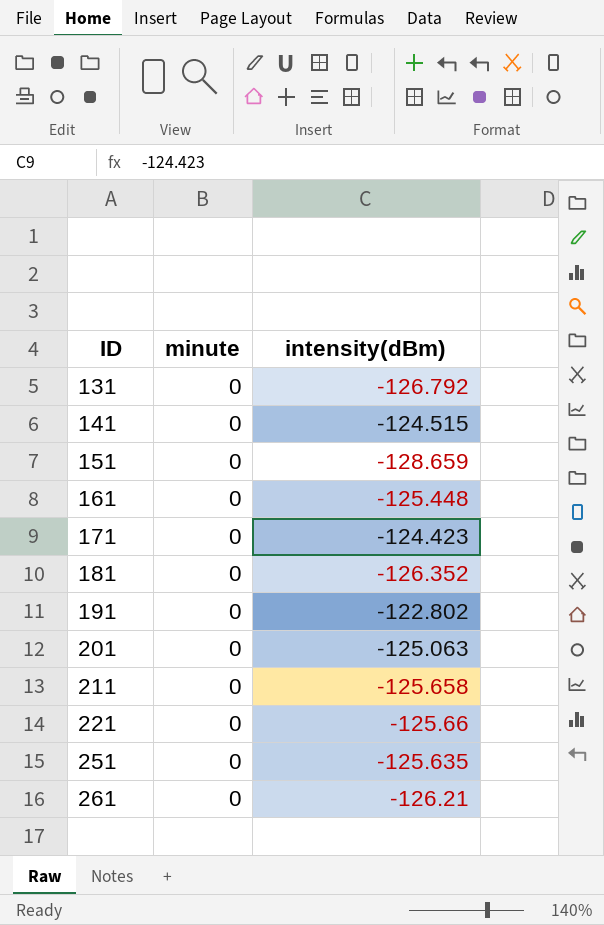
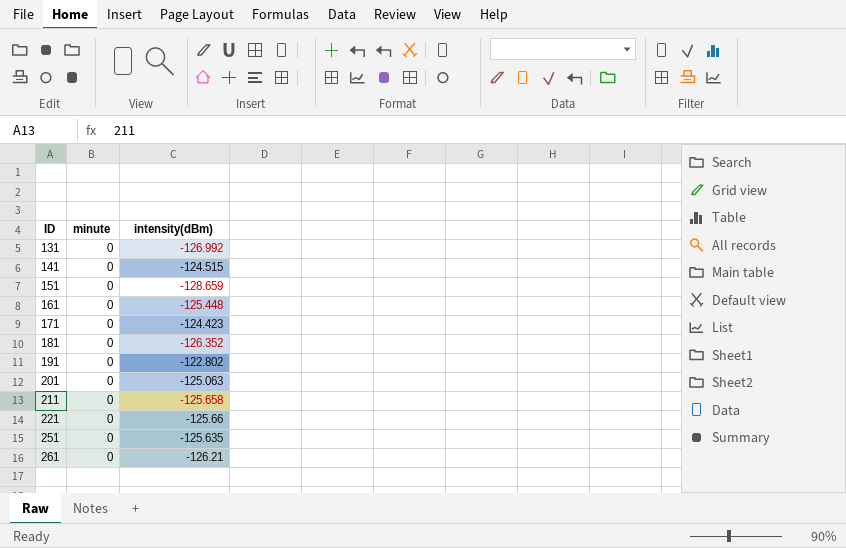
131 | intensity(dBm): -126.792 -> -126.992

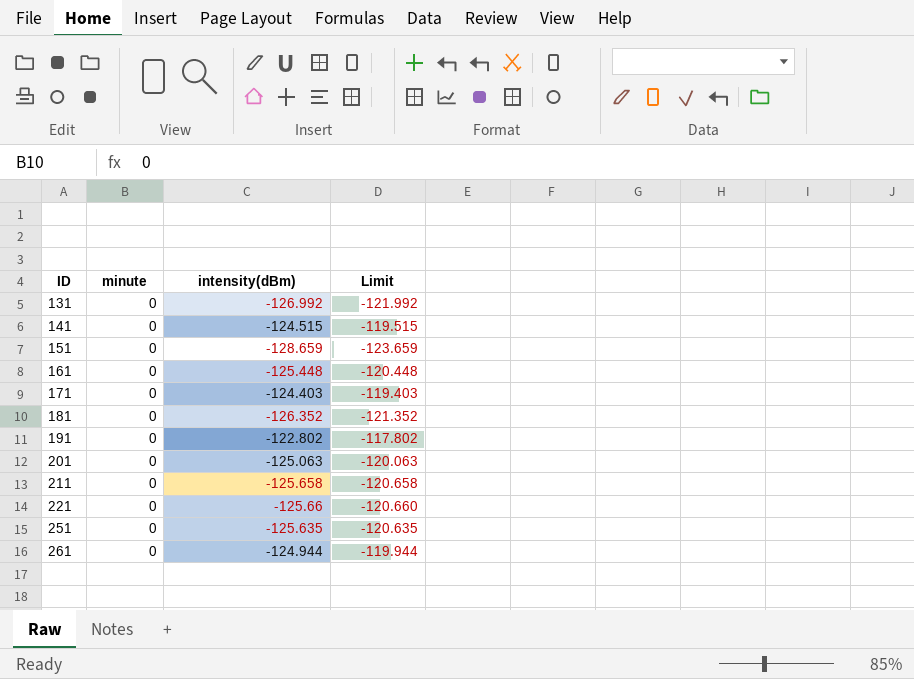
column Limit | formula: none -> [intensity(dBm)] + 5
171 | intensity(dBm): -124.423 -> -124.403
261 | intensity(dBm): -126.21 -> -124.944

